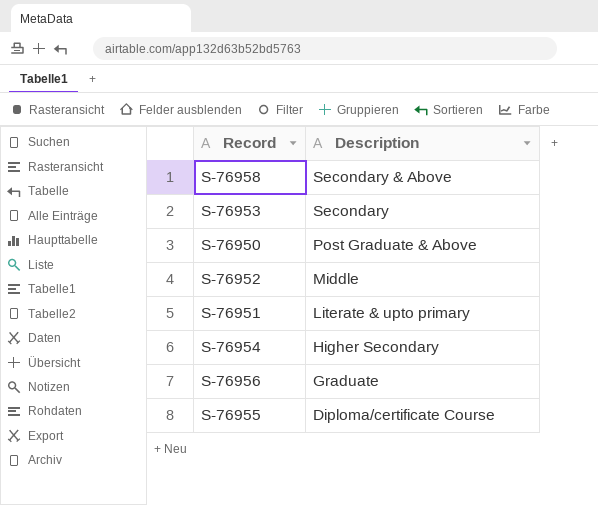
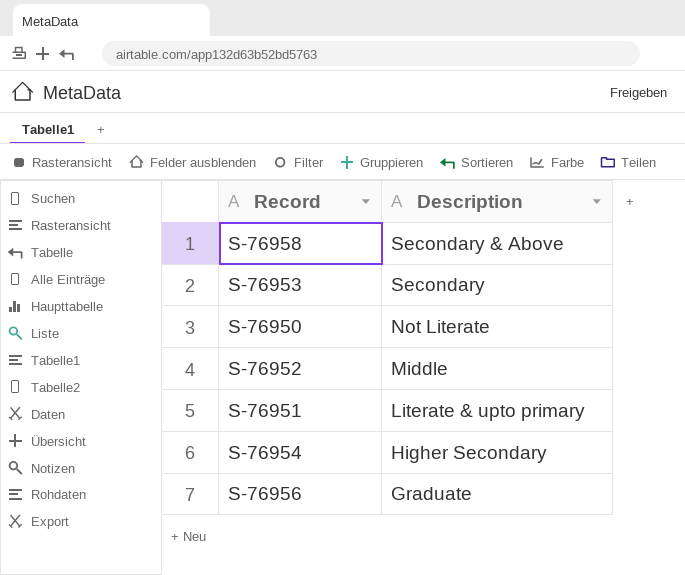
row S-76955: Diploma/certificate Course -> none
S-76950 | Description: Post Graduate & Above -> Not Literate

